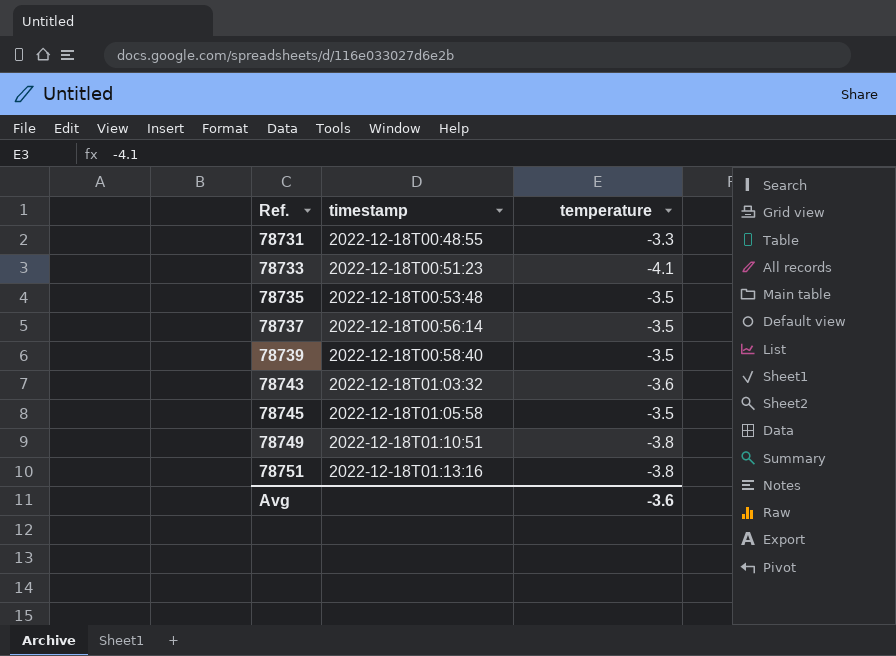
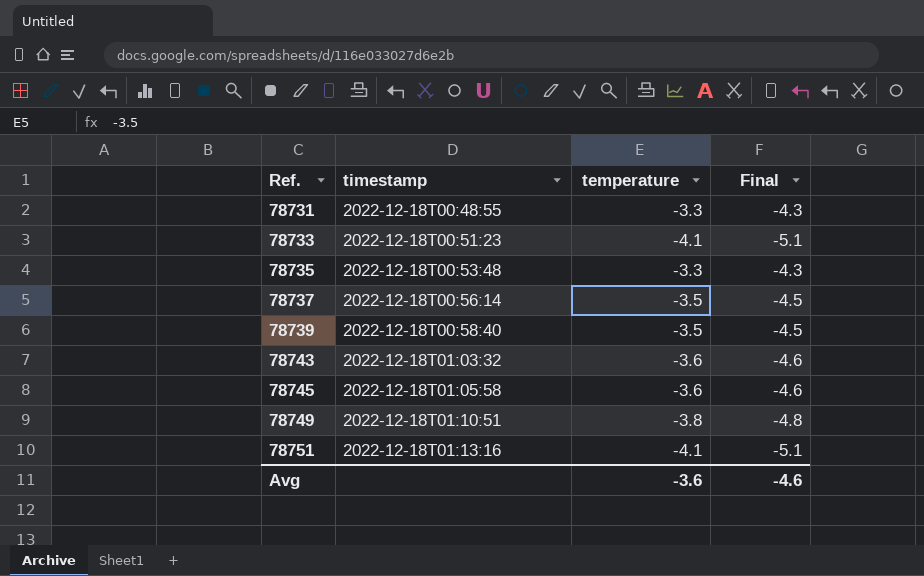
column Final | formula: none -> [temperature] - 1
78735 | temperature: -3.5 -> -3.3
78745 | temperature: -3.5 -> -3.6
78751 | temperature: -3.8 -> -4.1

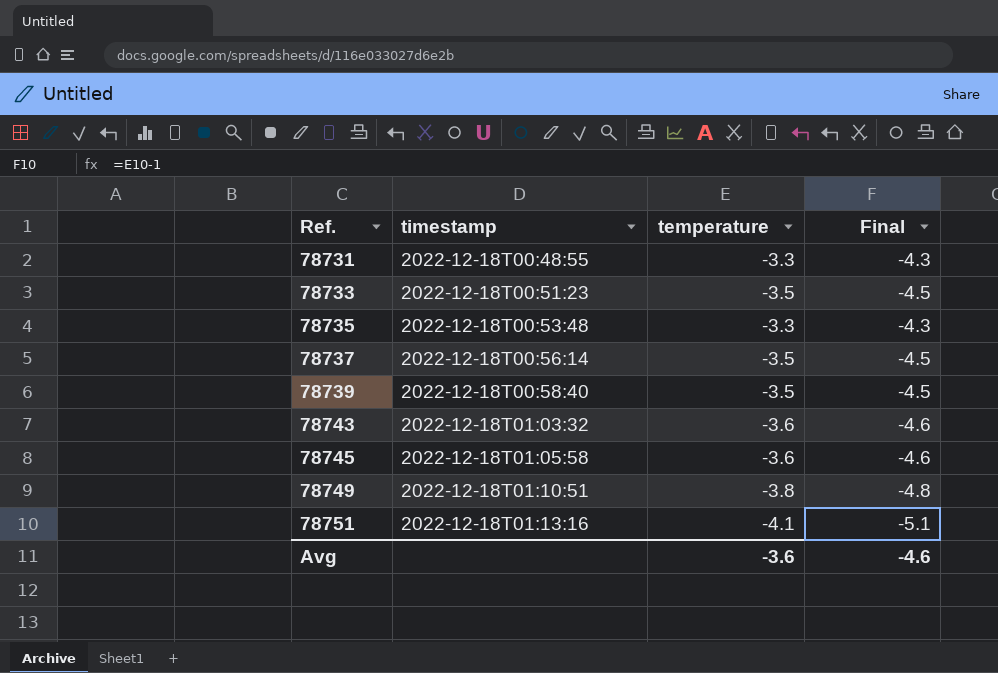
78733 | temperature: -4.1 -> -3.5
78733 | Final: -5.1 -> -4.5

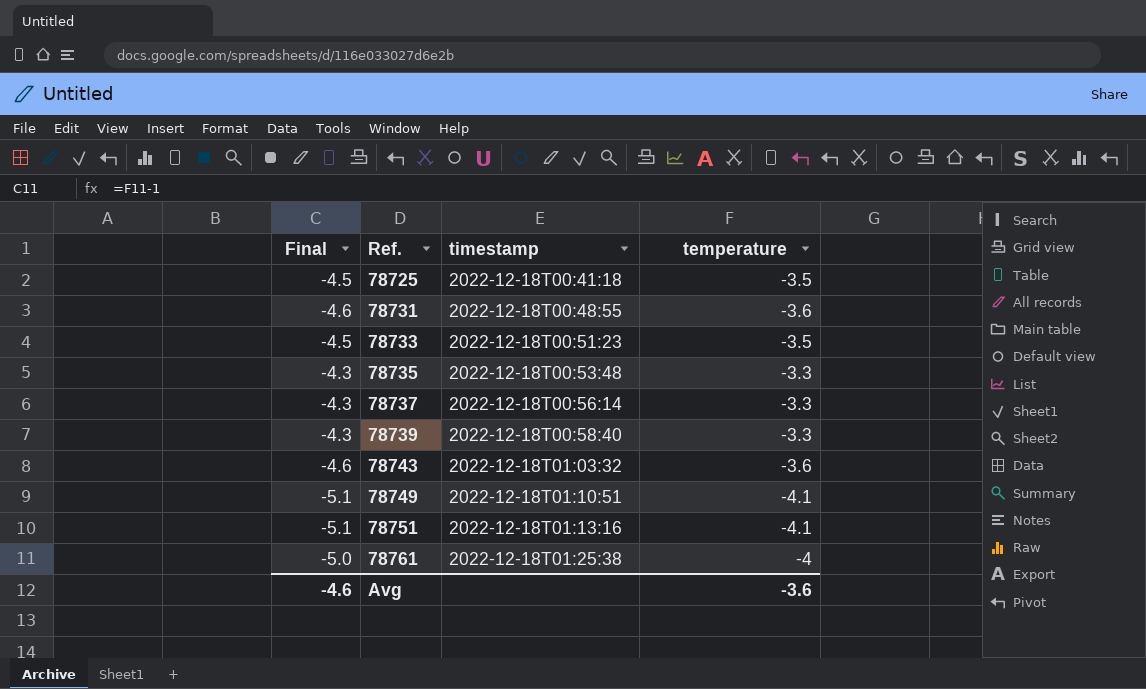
column Final | position: 4 -> 1
row 78745: 2022-12-18T01:05:58 | -3.6 | -4.6 -> none
row 78725: none -> -4.5 | 2022-12-18T00:41:18 | -3.5
78731 | Final: -4.3 -> -4.6
78731 | temperature: -3.3 -> -3.6
78737 | Final: -4.5 -> -4.3
78737 | temperature: -3.5 -> -3.3
78739 | Final: -4.5 -> -4.3
78739 | temperature: -3.5 -> -3.3
78749 | Final: -4.8 -> -5.1
78749 | temperature: -3.8 -> -4.1
row 78761: none -> -5.0 | 2022-12-18T01:25:38 | -4

